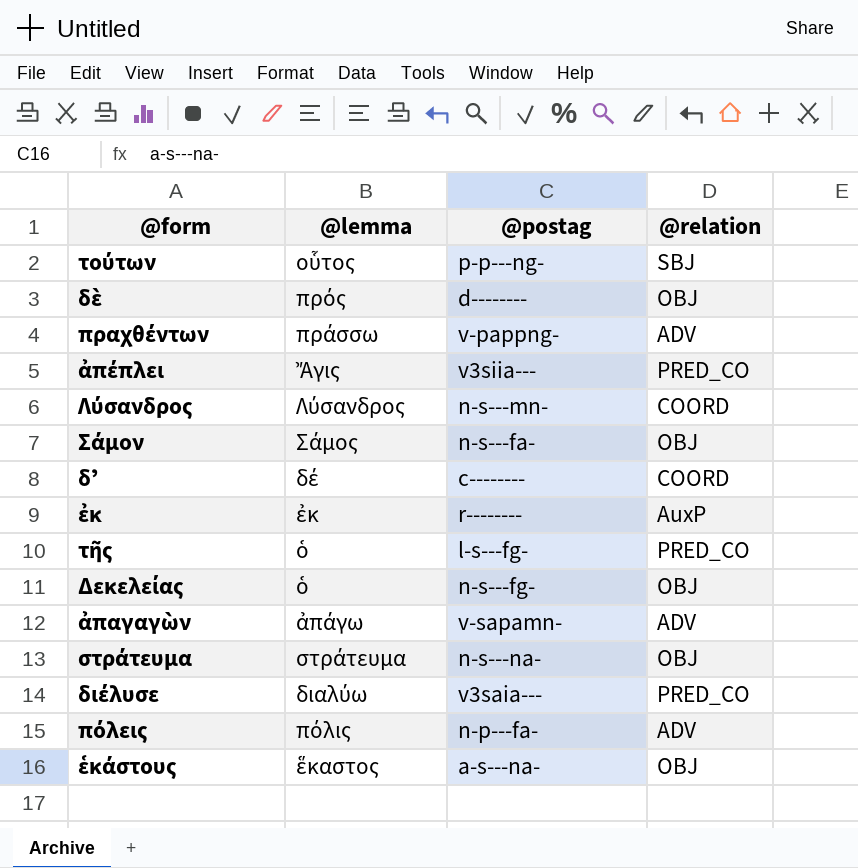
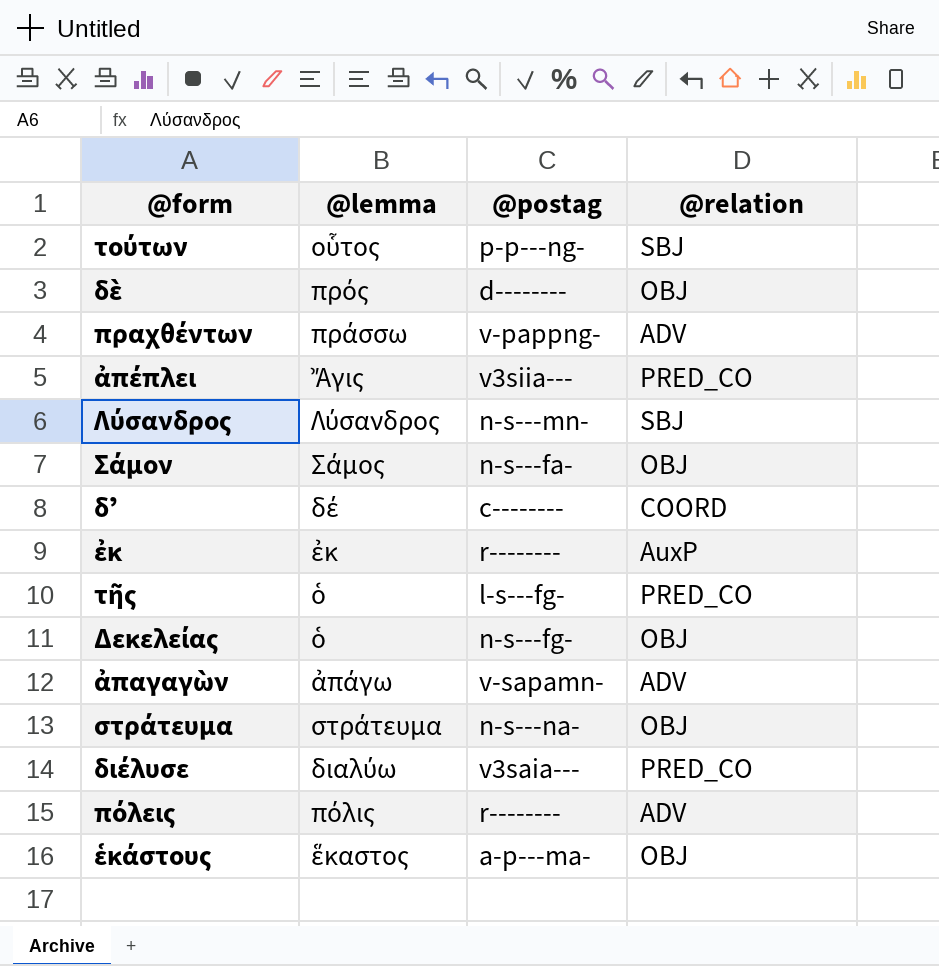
Λύσανδρος | @relation: COORD -> SBJ
πόλεις | @postag: n-p---fa- -> r--------
ἑκάστους | @postag: a-s---na- -> a-p---ma-

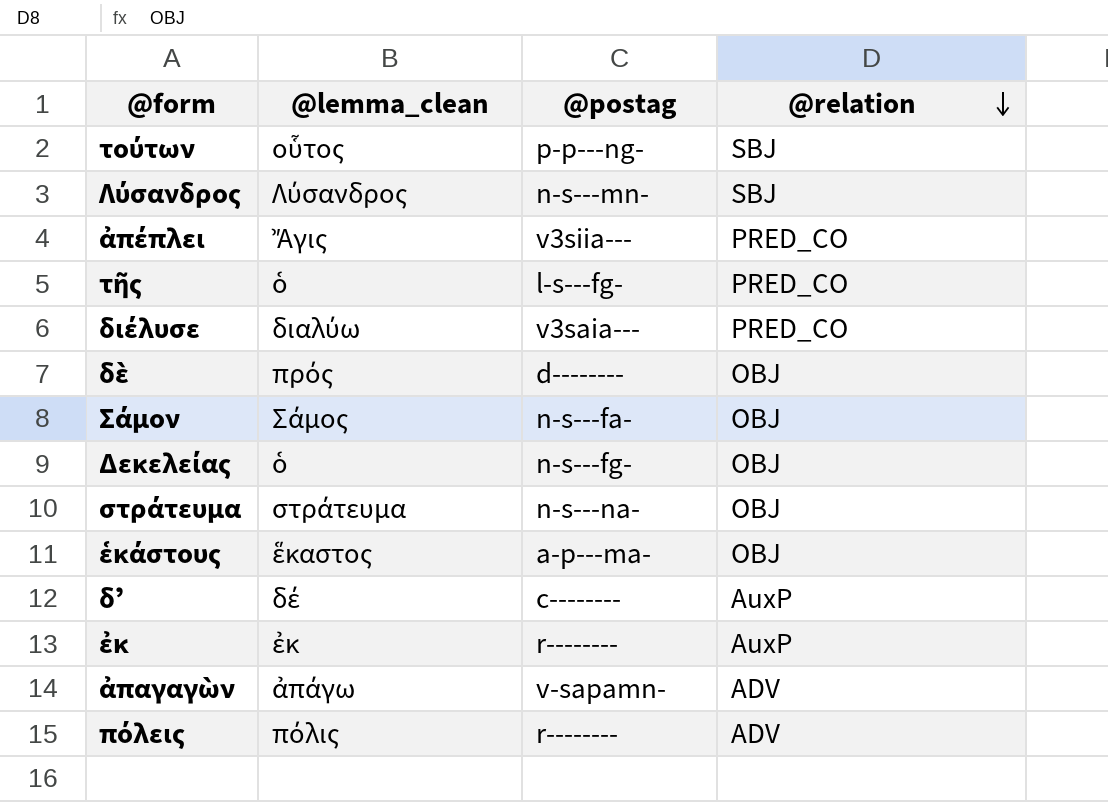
row order: none -> @relation descending
column name: @lemma -> @lemma_clean
row πραχθέντων: πράσσω | v-pappng- | ADV -> none
δʼ | @relation: COORD -> AuxP

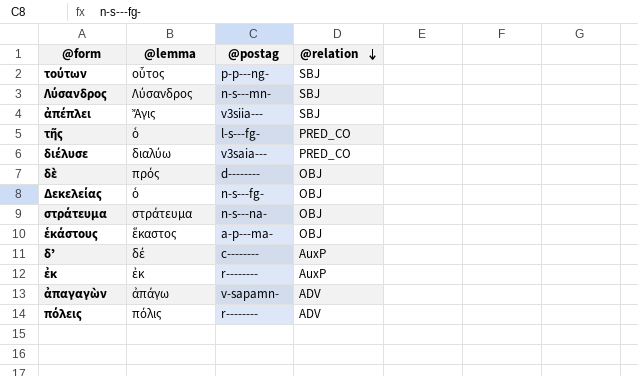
column name: @lemma_clean -> @lemma
row Σάμον: Σάμος | n-s---fa- | OBJ -> none
ἀπέπλει | @relation: PRED_CO -> SBJ

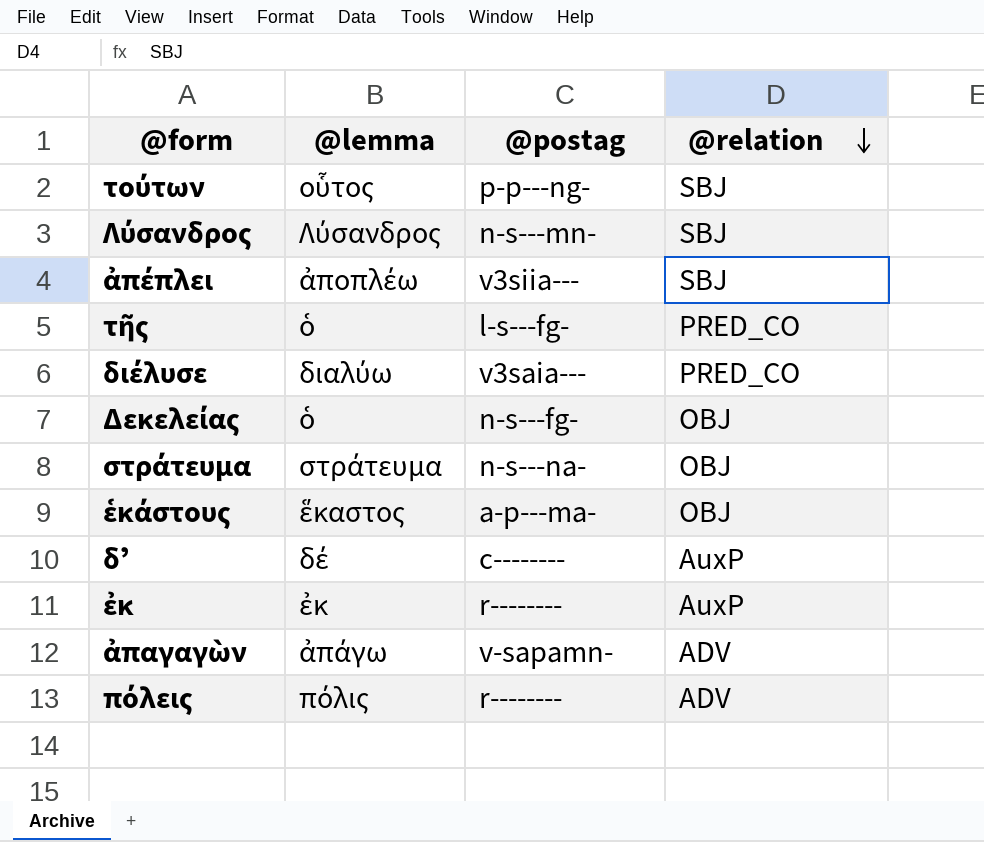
row δὲ: πρός | d-------- | OBJ -> none
ἀπέπλει | @lemma: Ἄγις -> ἀποπλέω

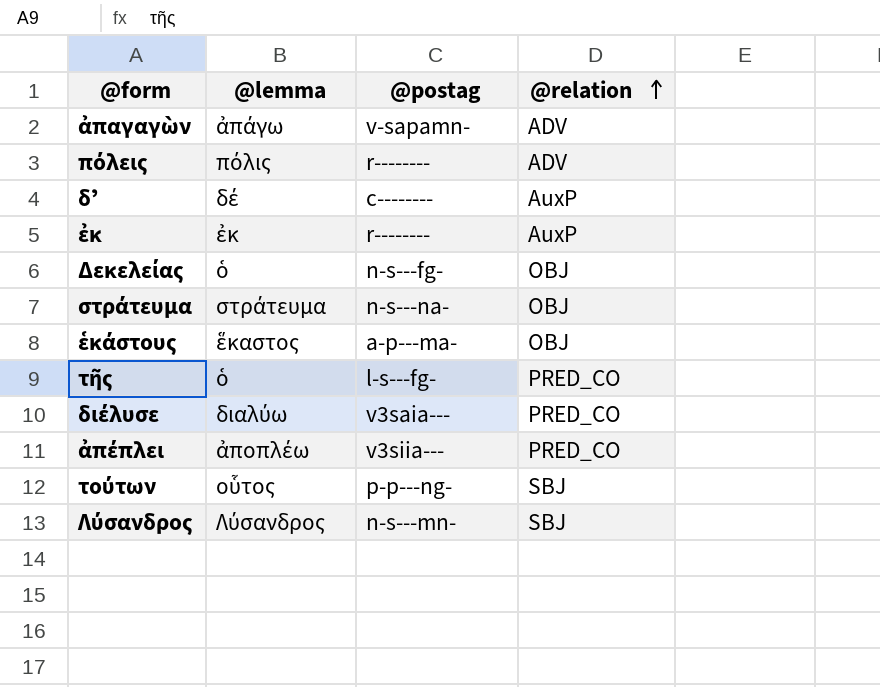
row order: @relation descending -> @relation ascending
ἀπέπλει | @relation: SBJ -> PRED_CO

